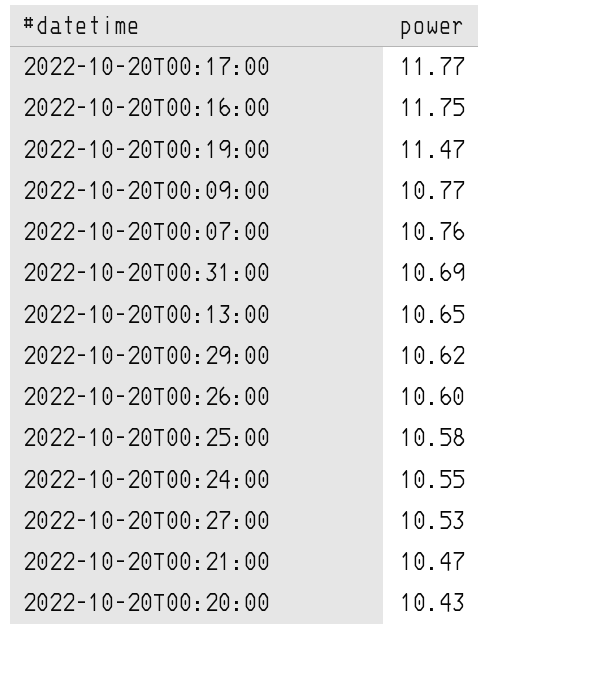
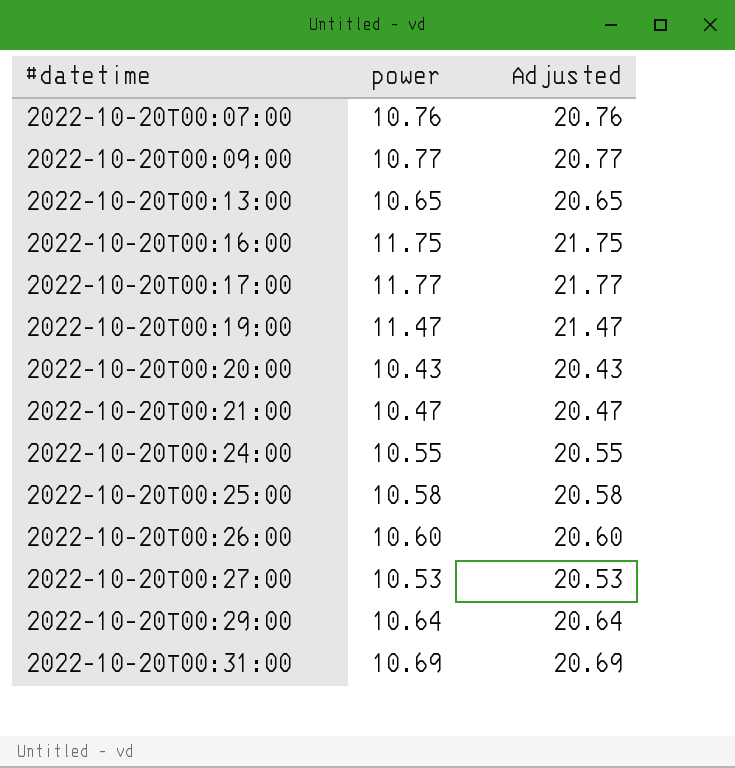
row order: power descending -> #datetime ascending
column Adjusted | formula: none -> [power] + 10
2022-10-20T00:29:00 | power: 10.62 -> 10.64

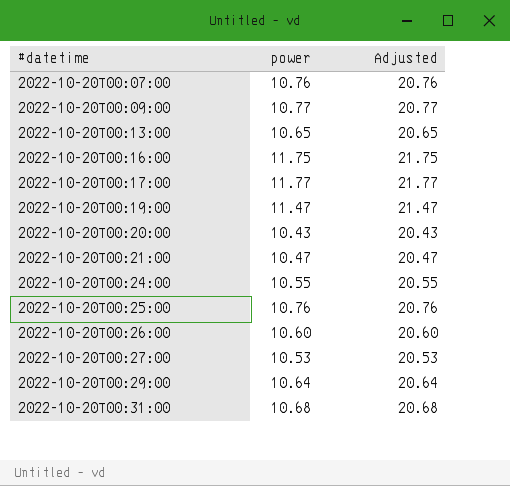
2022-10-20T00:25:00 | power: 10.58 -> 10.76
2022-10-20T00:25:00 | Adjusted: 20.58 -> 20.76
2022-10-20T00:31:00 | power: 10.69 -> 10.68
2022-10-20T00:31:00 | Adjusted: 20.69 -> 20.68

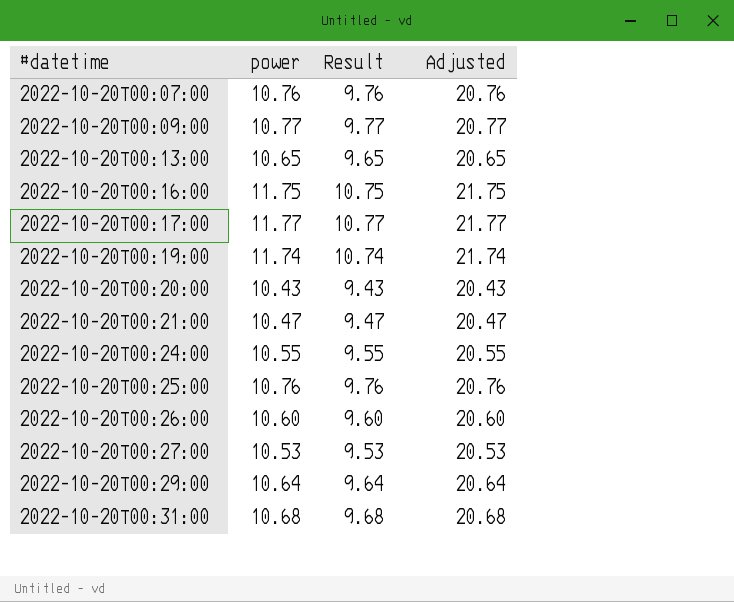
column Result | formula: none -> [power] - 1
2022-10-20T00:19:00 | power: 11.47 -> 11.74
2022-10-20T00:19:00 | Adjusted: 21.47 -> 21.74

